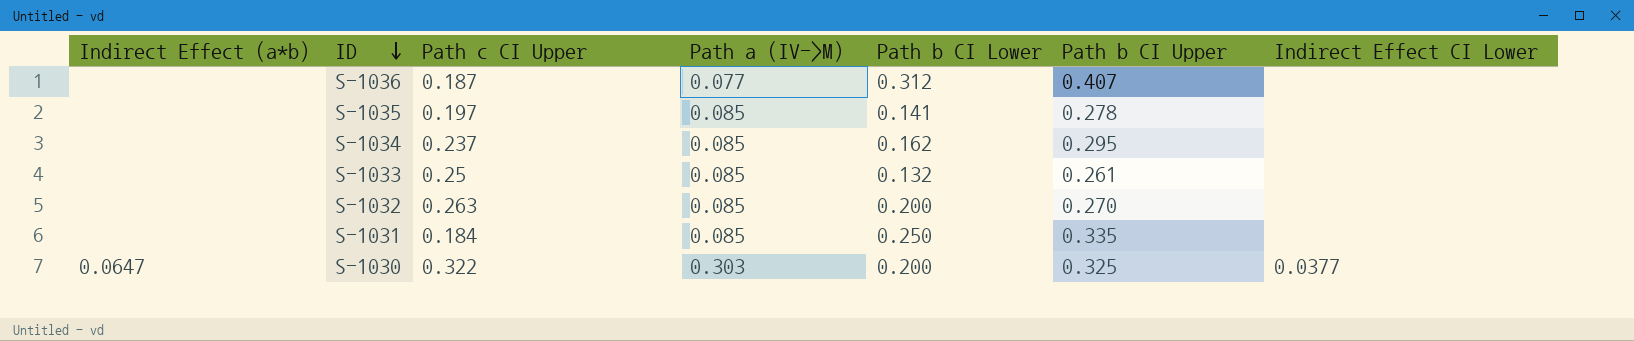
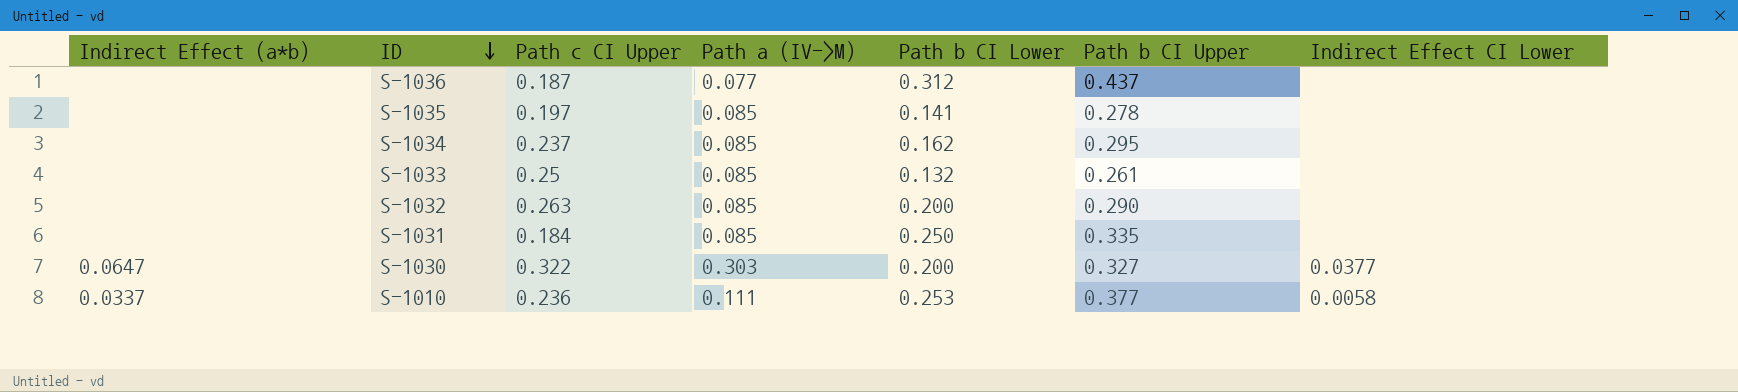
S-1036 | Path b CI Upper: 0.407 -> 0.437
S-1032 | Path b CI Upper: 0.270 -> 0.290
S-1030 | Path b CI Upper: 0.325 -> 0.327
row S-1010: none -> 0.0337 | 0.236 | 0.111 | 0.253 | 0.377 | 0.0058

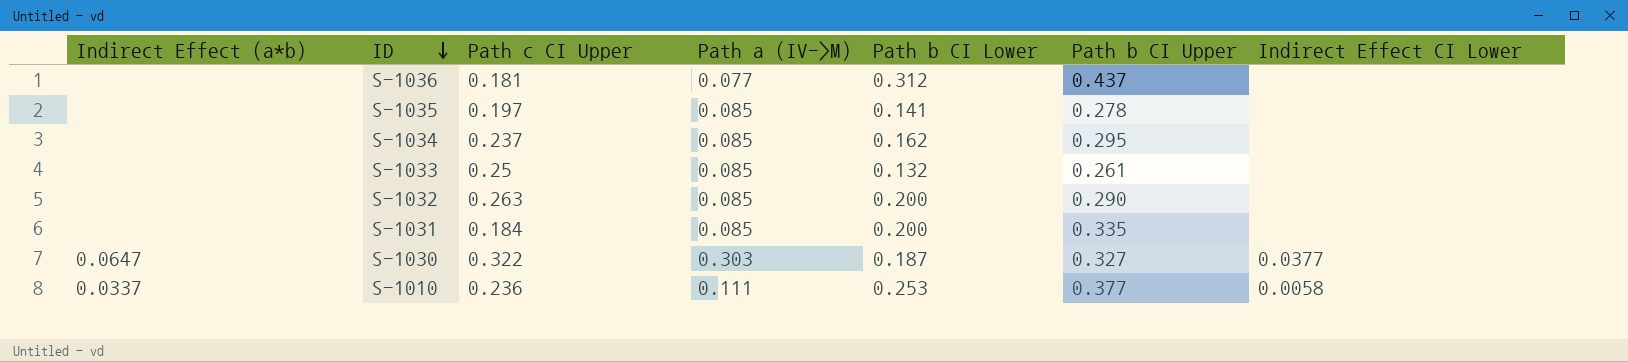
S-1036 | Path c CI Upper: 0.187 -> 0.181
S-1031 | Path b CI Lower: 0.250 -> 0.200
S-1030 | Path b CI Lower: 0.200 -> 0.187

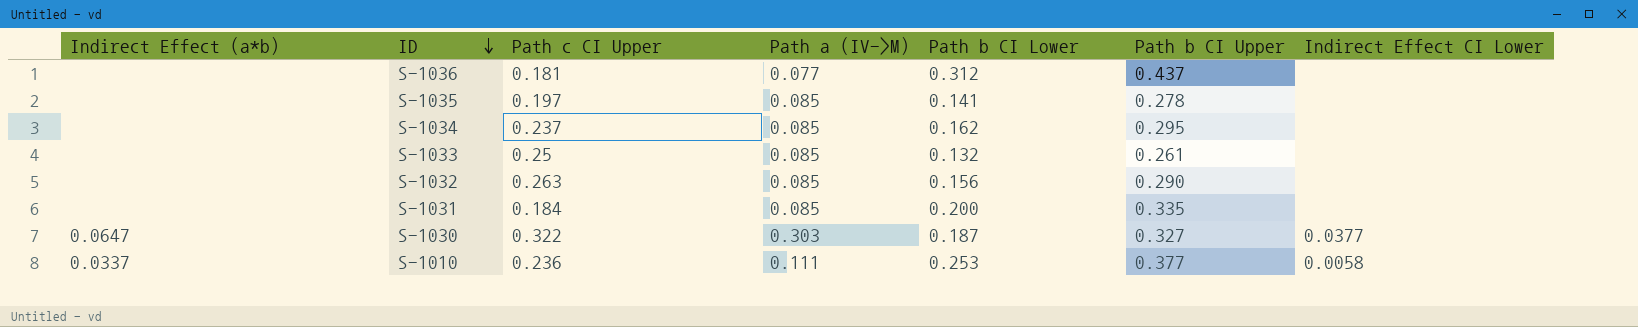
S-1032 | Path b CI Lower: 0.200 -> 0.156

